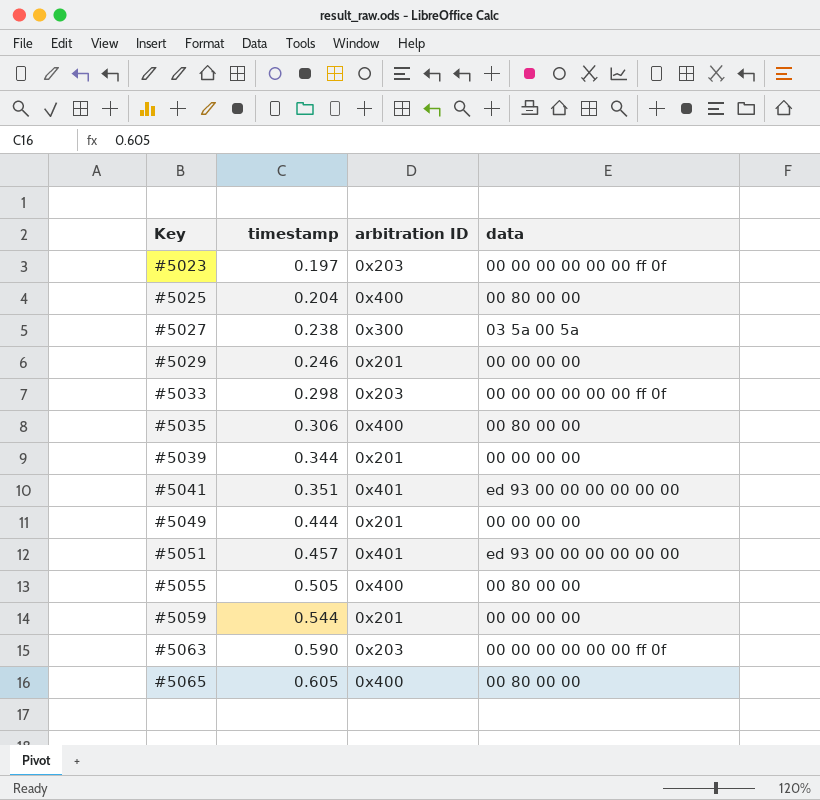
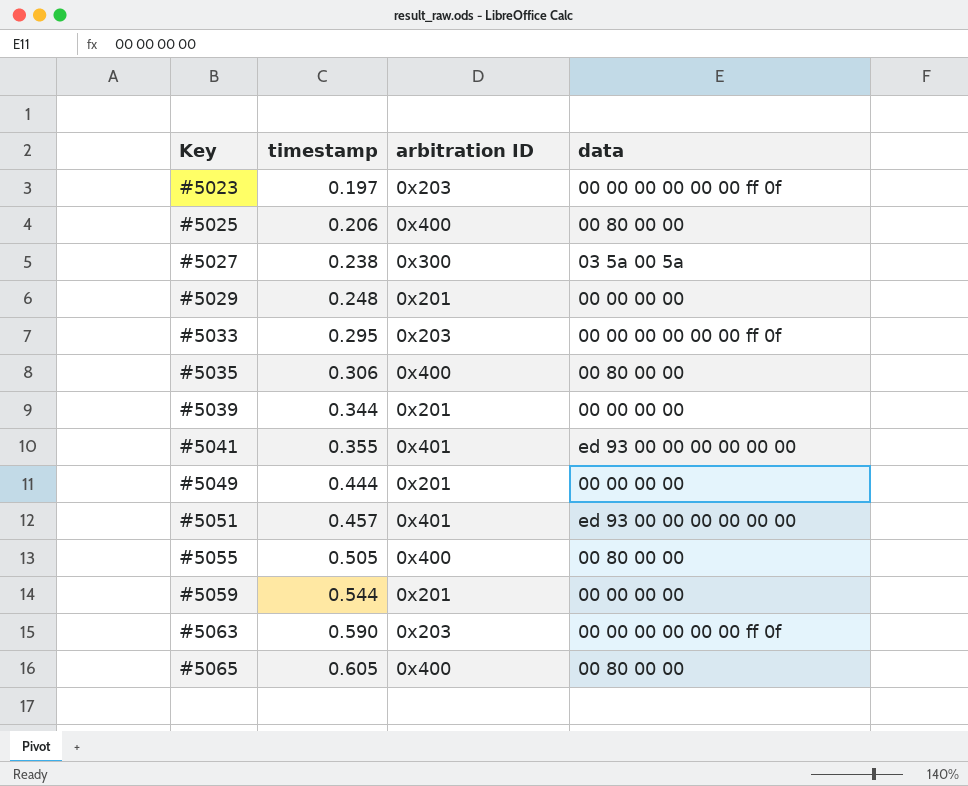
#5025 | timestamp: 0.204 -> 0.206
#5029 | timestamp: 0.246 -> 0.248
#5033 | timestamp: 0.298 -> 0.295
#5041 | timestamp: 0.351 -> 0.355

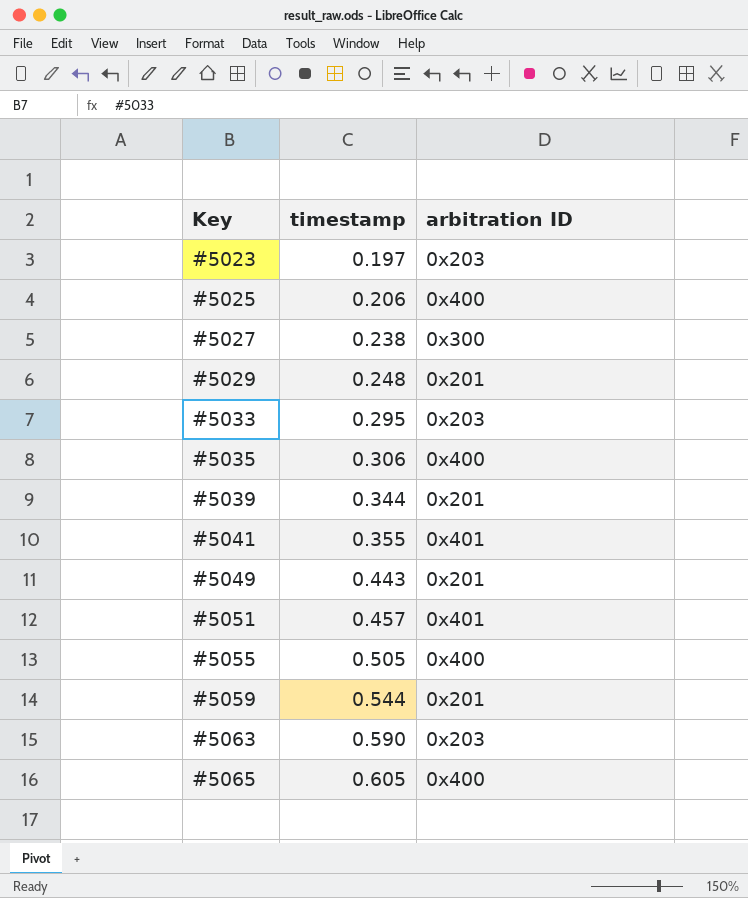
column data | position: 4 -> none
#5049 | timestamp: 0.444 -> 0.443

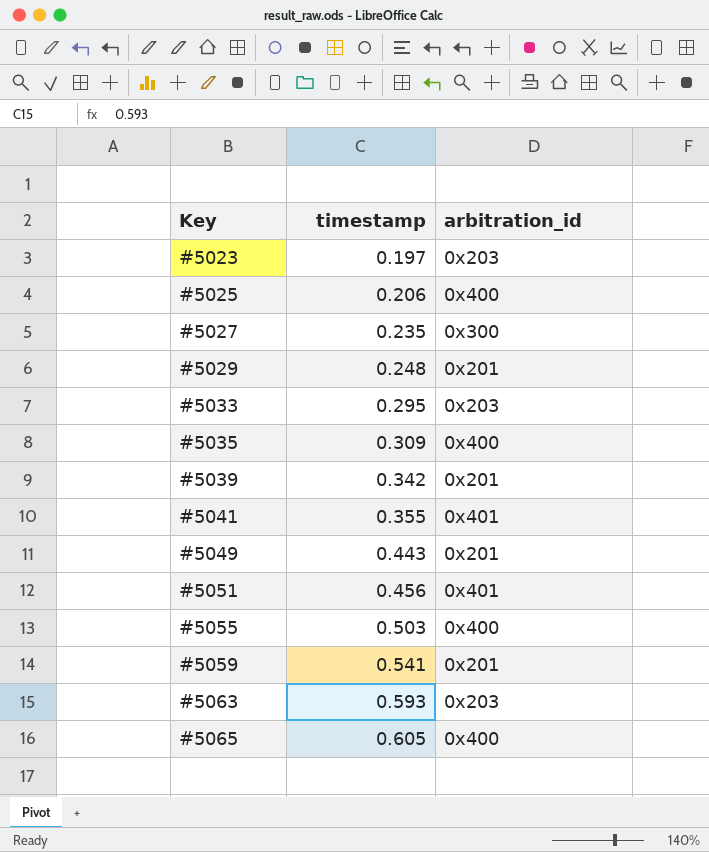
column name: arbitration ID -> arbitration_id
#5027 | timestamp: 0.238 -> 0.235
#5035 | timestamp: 0.306 -> 0.309
#5039 | timestamp: 0.344 -> 0.342
#5051 | timestamp: 0.457 -> 0.456
#5055 | timestamp: 0.505 -> 0.503
#5059 | timestamp: 0.544 -> 0.541
#5063 | timestamp: 0.590 -> 0.593

